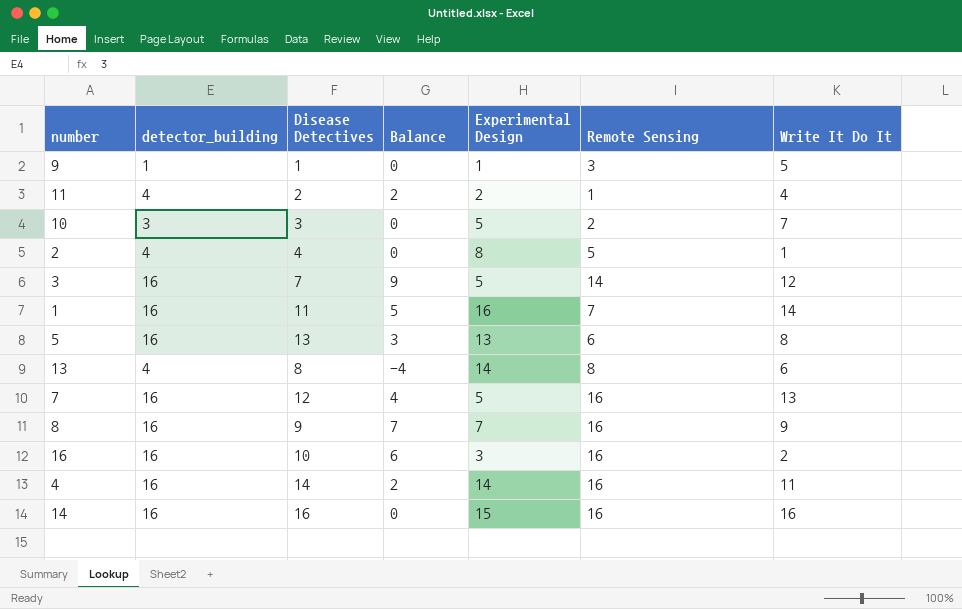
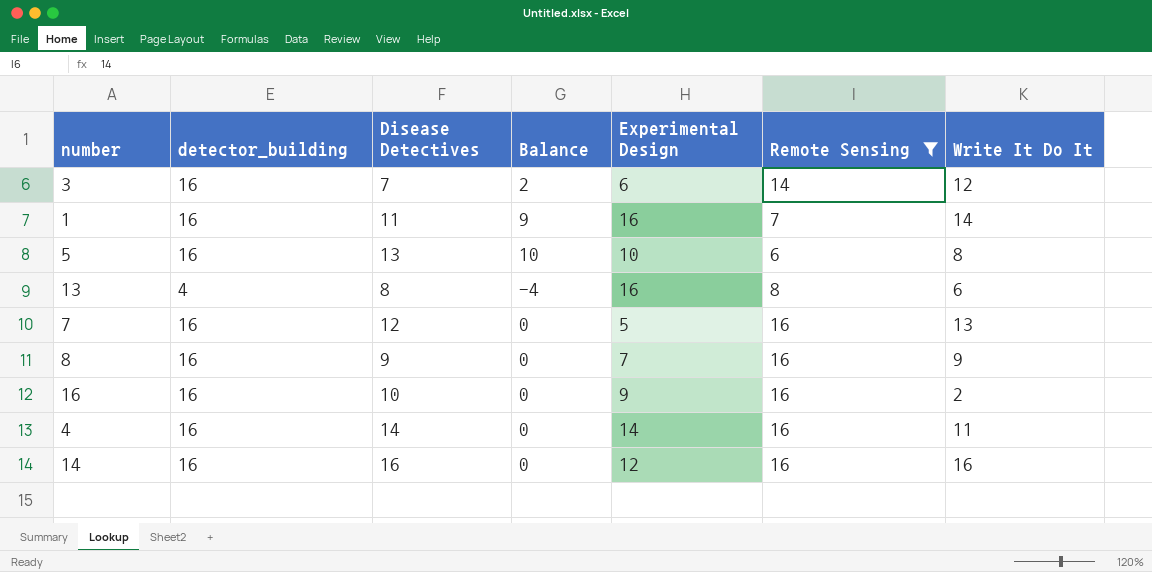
filter: none -> Remote Sensing >= 6
column Balance | formula: [detector_building] - [Disease Detectives] -> [detector_building] - [Remote Sensing]
3 | Experimental Design: 5 -> 6
5 | Experimental Design: 13 -> 10
13 | Experimental Design: 14 -> 16
16 | Experimental Design: 3 -> 9
14 | Experimental Design: 15 -> 12

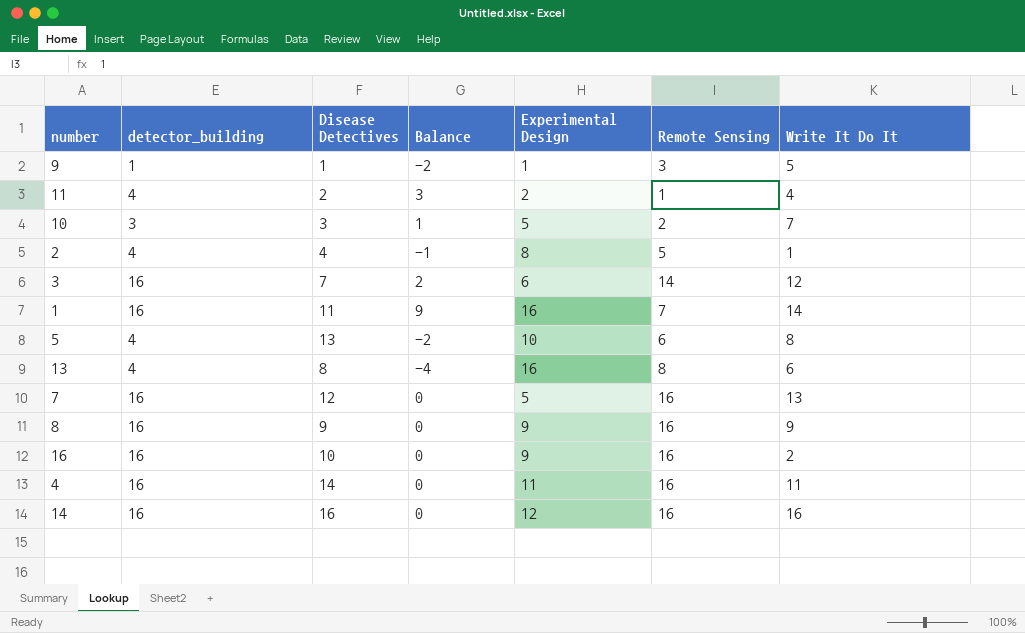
filter: Remote Sensing >= 6 -> none
5 | detector_building: 16 -> 4
5 | Balance: 10 -> -2
8 | Experimental Design: 7 -> 9
4 | Experimental Design: 14 -> 11

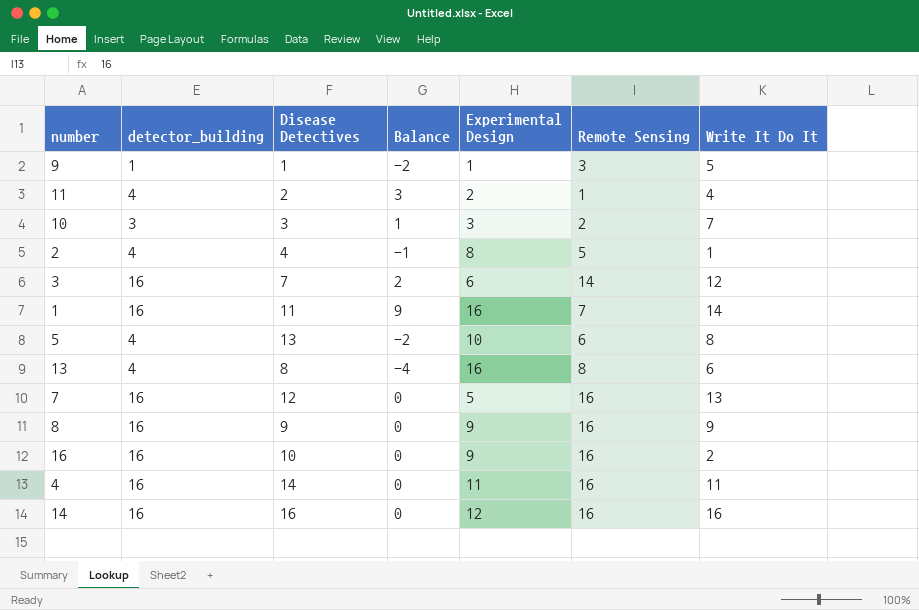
10 | Experimental Design: 5 -> 3

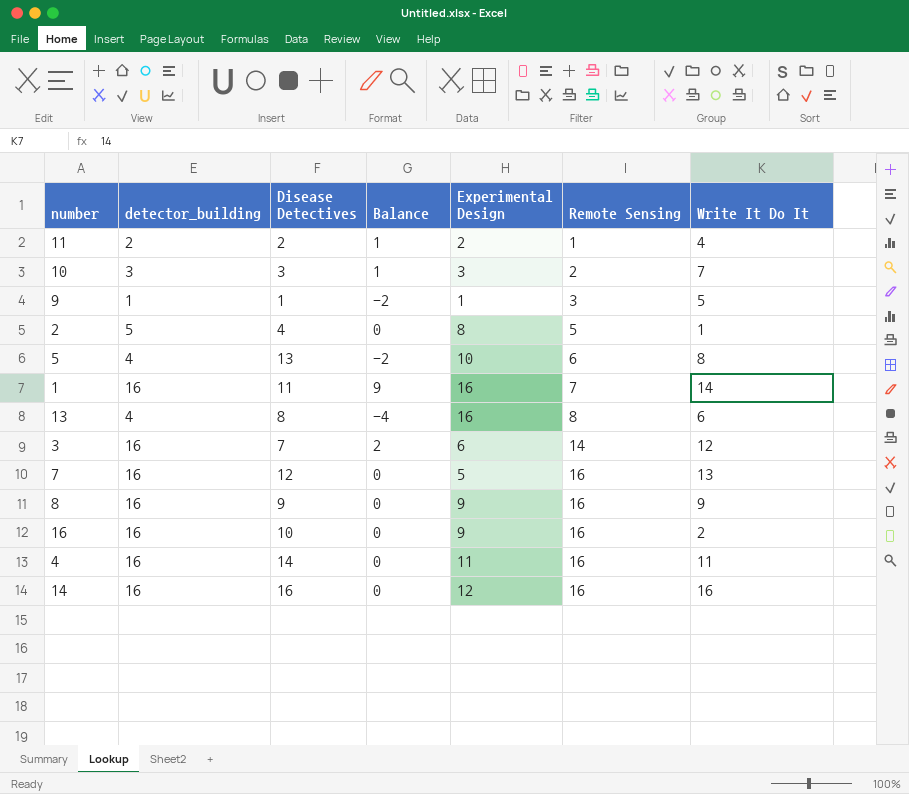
row order: none -> Remote Sensing ascending
11 | detector_building: 4 -> 2
11 | Balance: 3 -> 1
2 | detector_building: 4 -> 5
2 | Balance: -1 -> 0

